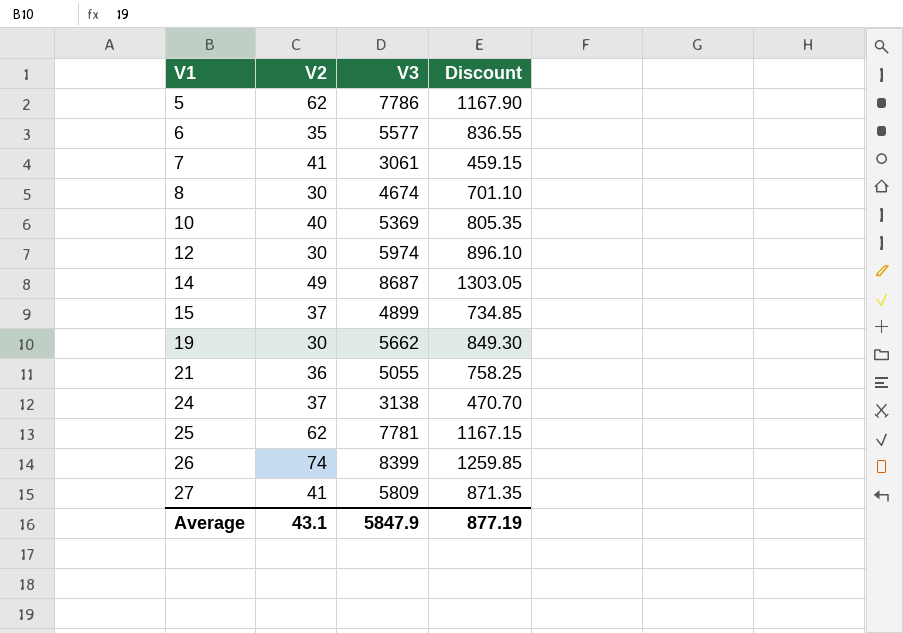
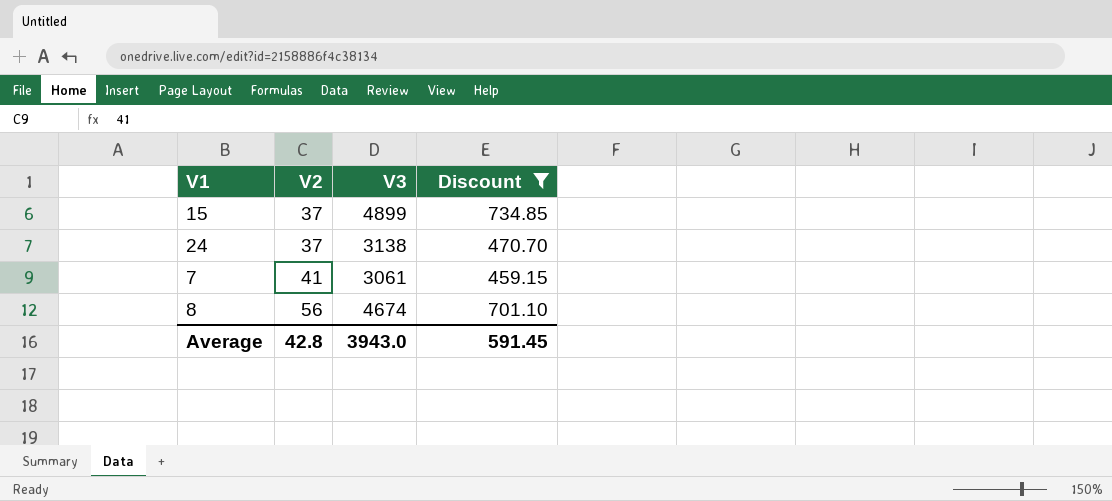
filter: none -> Discount <= 734.85
row order: V1 ascending -> V2 ascending
8 | V2: 30 -> 56
Average | V2: 43.1 -> 42.8
Average | V3: 5847.9 -> 3943.0
Average | Discount: 877.19 -> 591.45

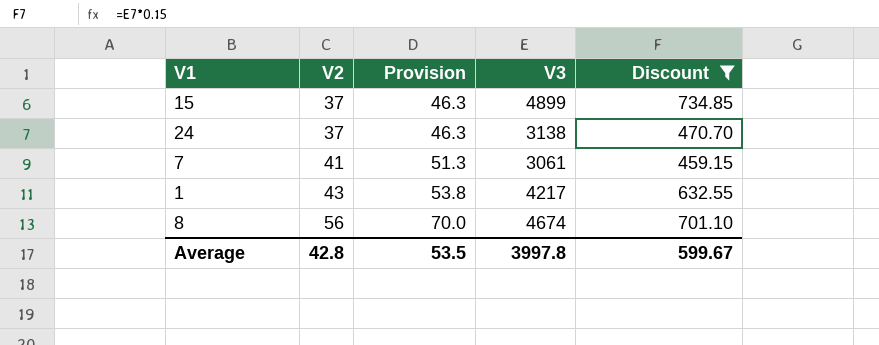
column Provision | formula: none -> [V2] * 1.25
row 1: none -> 43 | 53.8 | 4217 | 632.55
Average | V3: 3943.0 -> 3997.8
Average | Discount: 591.45 -> 599.67

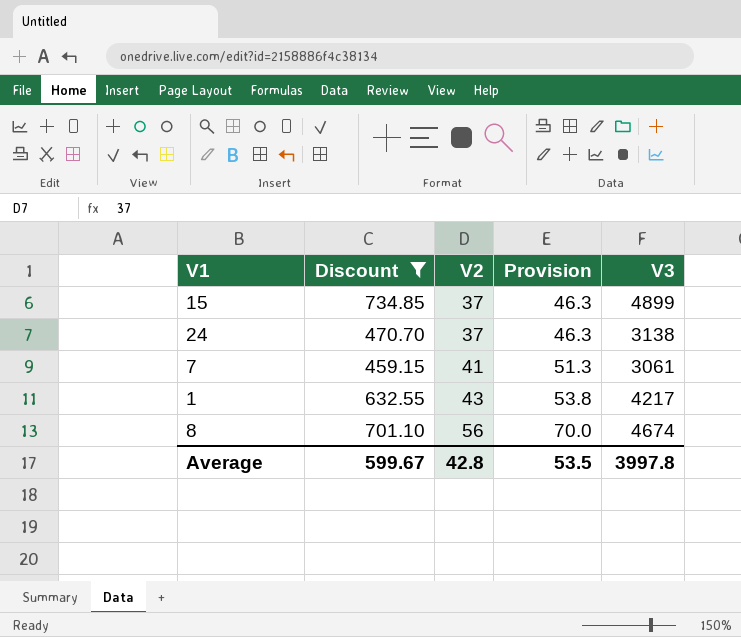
column Discount | position: 5 -> 2

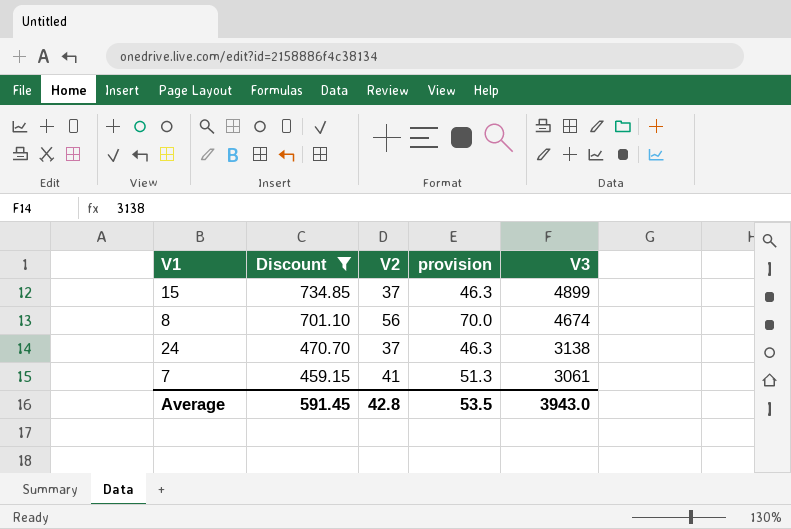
row order: V2 ascending -> Discount descending
column name: Provision -> provision
row 1: 632.55 | 43 | 53.8 | 4217 -> none
Average | Discount: 599.67 -> 591.45
Average | V3: 3997.8 -> 3943.0

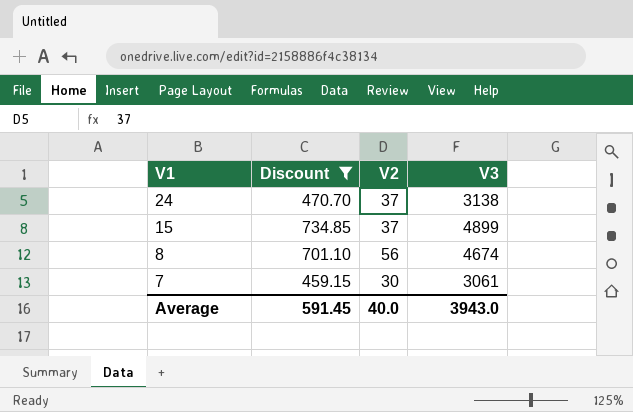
row order: Discount descending -> V1 descending
column provision | formula: [V2] * 1.25 -> none
7 | V2: 41 -> 30
Average | V2: 42.8 -> 40.0

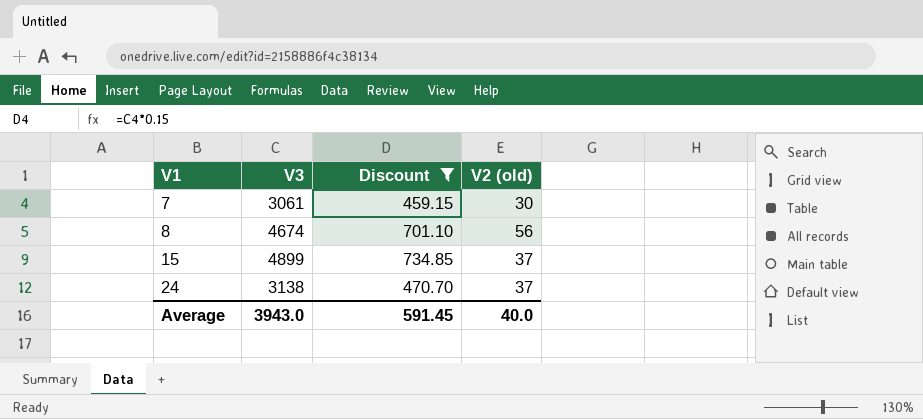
row order: V1 descending -> V1 ascending
column V3 | position: 4 -> 2
column name: V2 -> V2 (old)

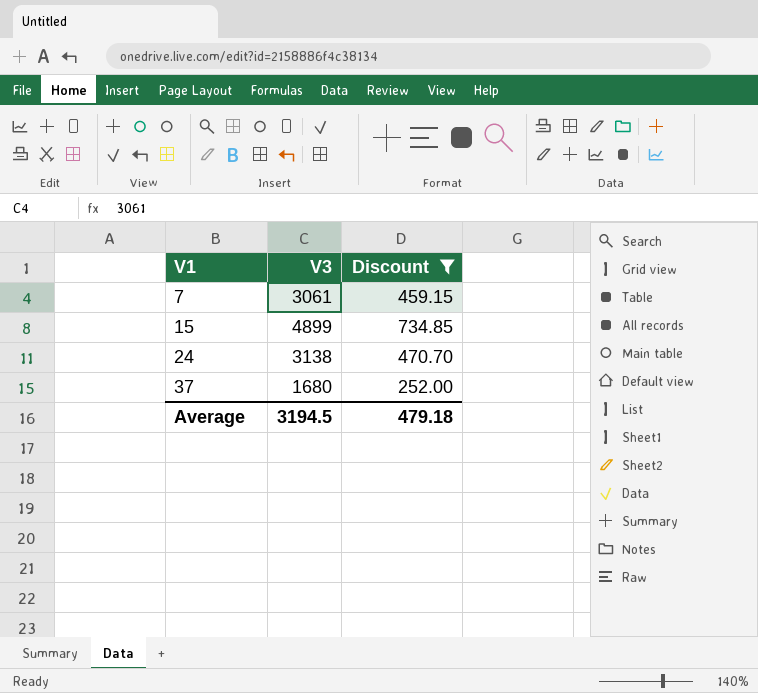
column V2 (old) | position: 4 -> none
row 8: 4674 | 701.10 | 56 -> none
row 37: none -> 1680 | 252.00
Average | V3: 3943.0 -> 3194.5
Average | Discount: 591.45 -> 479.18

